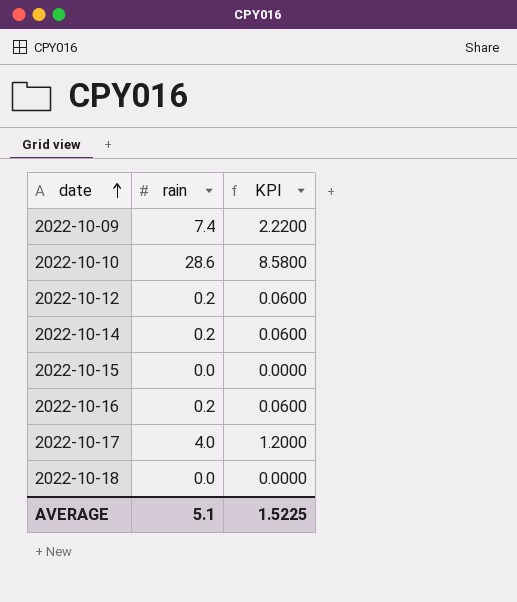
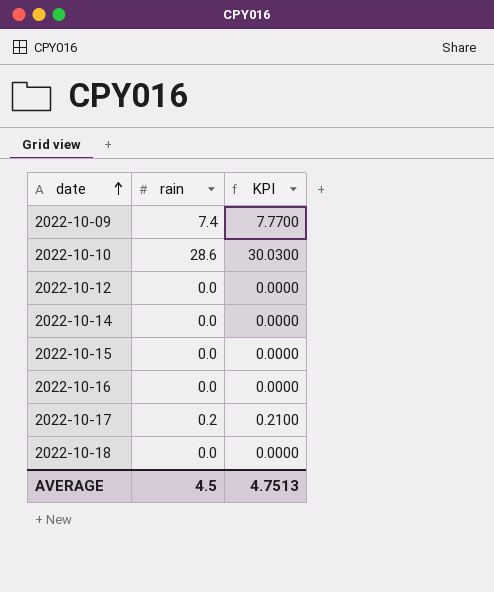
column KPI | formula: [rain] * 0.3 -> [rain] * 1.05
2022-10-12 | rain: 0.2 -> 0.0
2022-10-14 | rain: 0.2 -> 0.0
2022-10-16 | rain: 0.2 -> 0.0
2022-10-17 | rain: 4.0 -> 0.2
AVERAGE | rain: 5.1 -> 4.5
AVERAGE | KPI: 1.5225 -> 4.7513

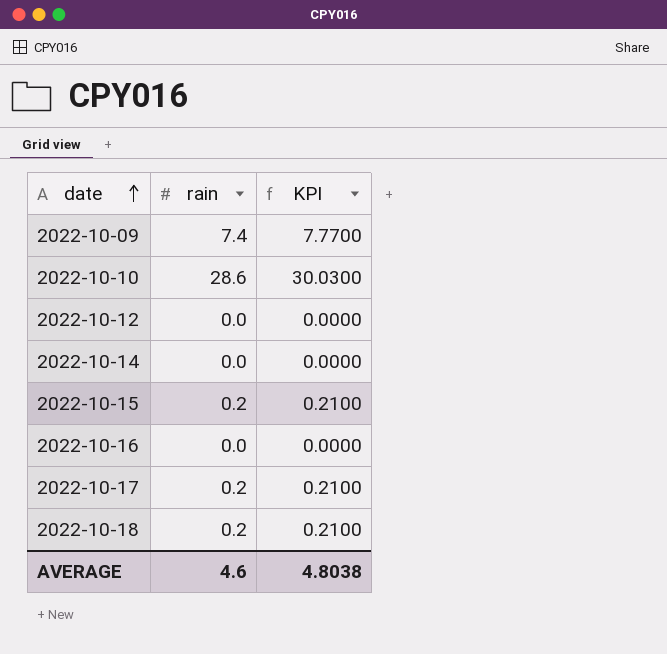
2022-10-15 | rain: 0.0 -> 0.2
2022-10-15 | KPI: 0.0000 -> 0.2100
2022-10-18 | rain: 0.0 -> 0.2
2022-10-18 | KPI: 0.0000 -> 0.2100
AVERAGE | rain: 4.5 -> 4.6
AVERAGE | KPI: 4.7513 -> 4.8038

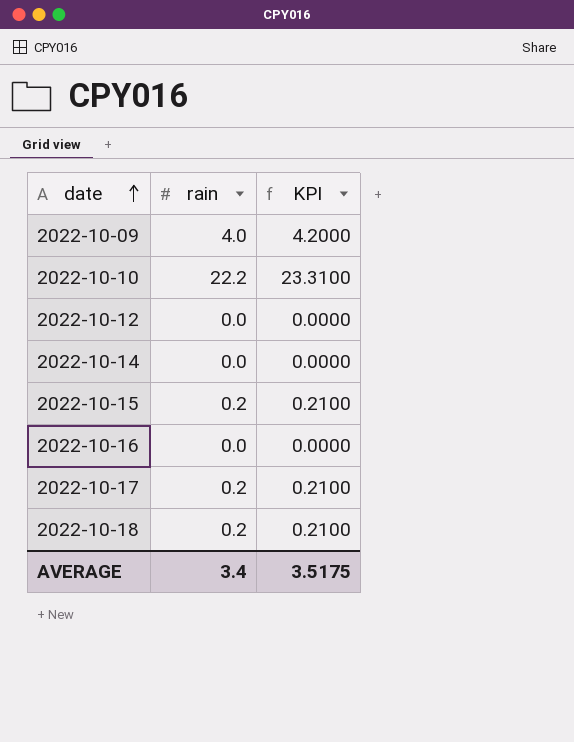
2022-10-09 | rain: 7.4 -> 4.0
2022-10-09 | KPI: 7.7700 -> 4.2000
2022-10-10 | rain: 28.6 -> 22.2
2022-10-10 | KPI: 30.0300 -> 23.3100
AVERAGE | rain: 4.6 -> 3.4
AVERAGE | KPI: 4.8038 -> 3.5175

